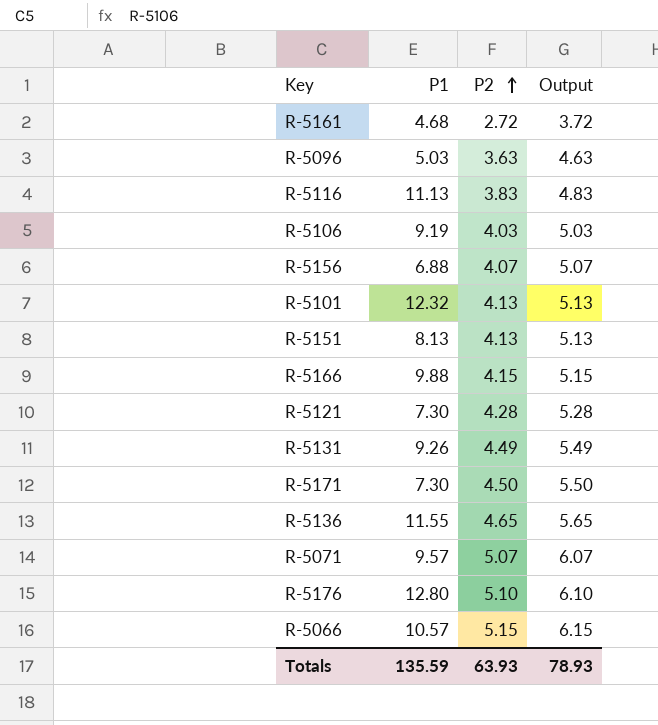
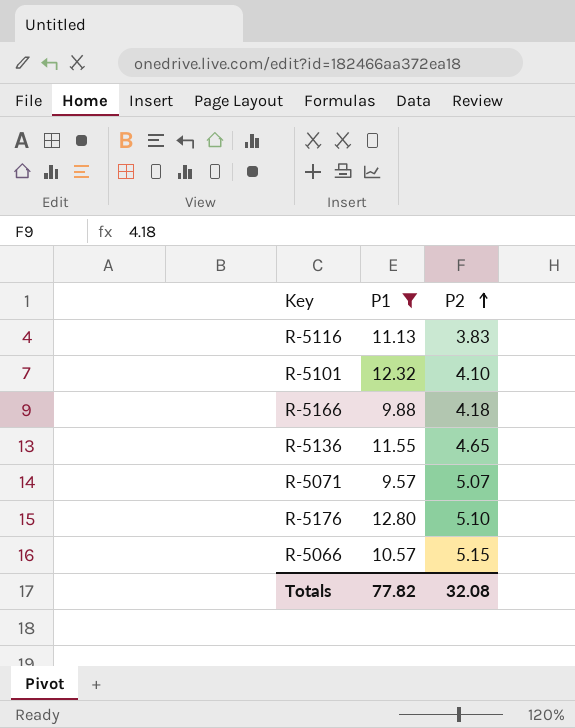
filter: none -> P1 >= 9.57
column Output | formula: [P2] + 1 -> none
R-5101 | P2: 4.13 -> 4.10
R-5166 | P2: 4.15 -> 4.18
Totals | P1: 135.59 -> 77.82
Totals | P2: 63.93 -> 32.08

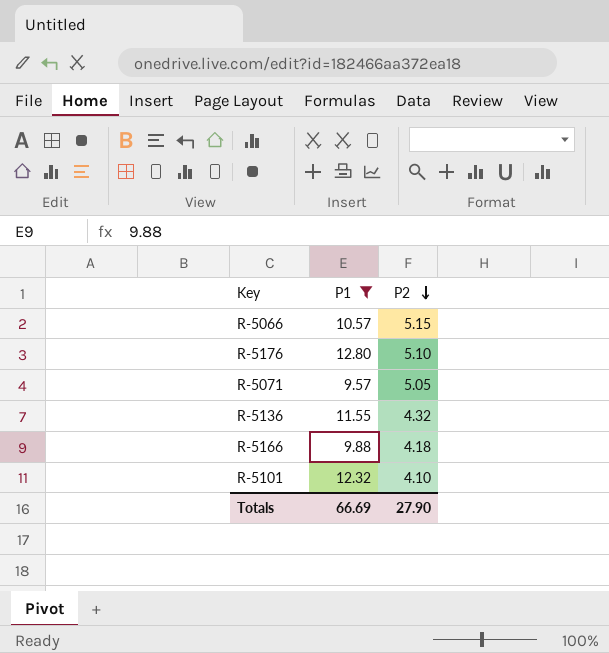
row order: P2 ascending -> P2 descending
row R-5116: 11.13 | 3.83 -> none
R-5071 | P2: 5.07 -> 5.05
R-5136 | P2: 4.65 -> 4.32
Totals | P1: 77.82 -> 66.69
Totals | P2: 32.08 -> 27.90

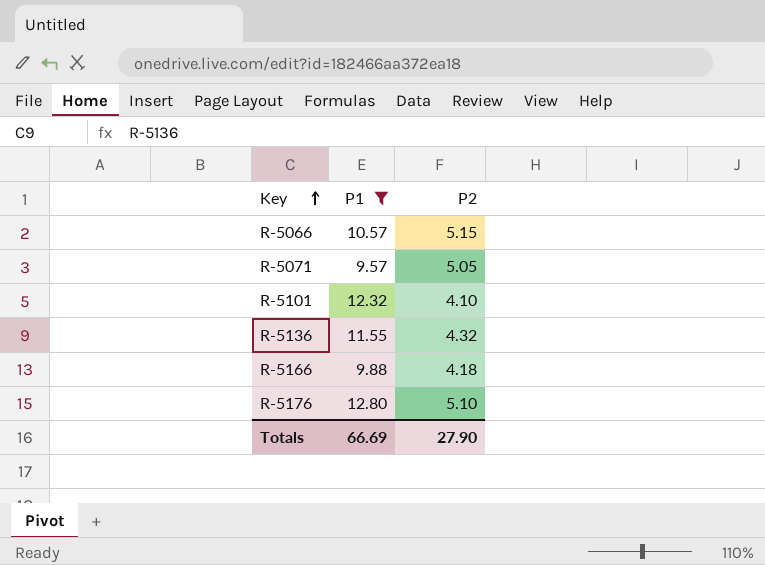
row order: P2 descending -> Key ascending

